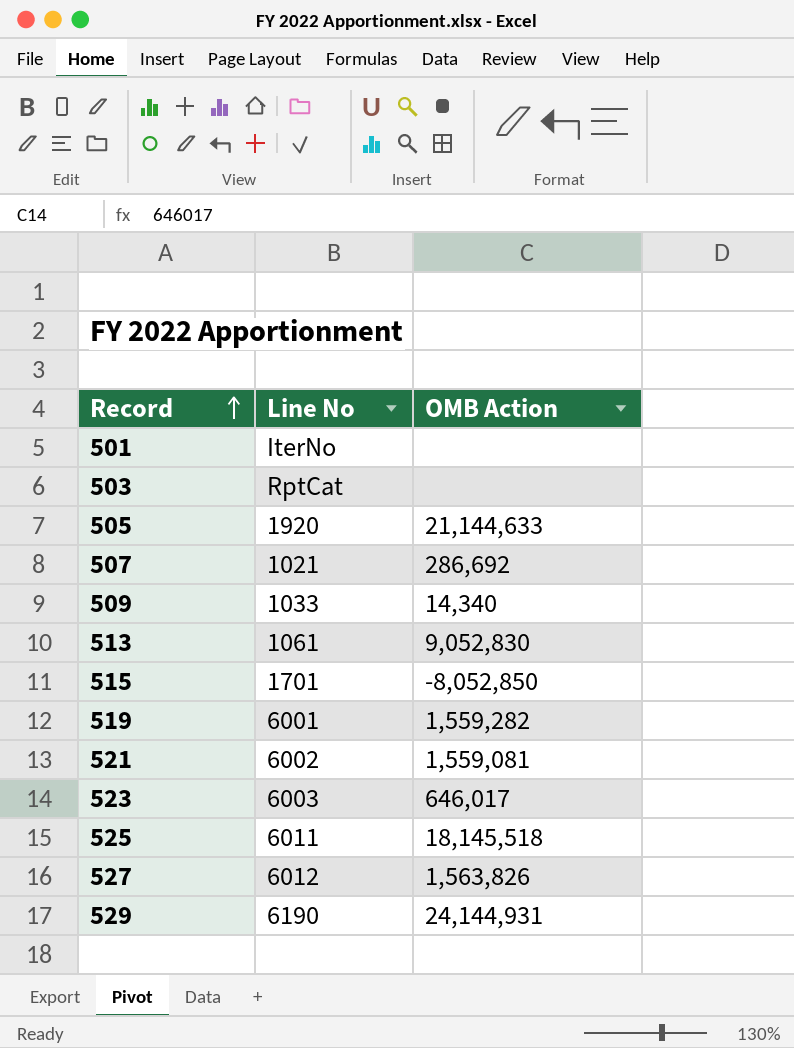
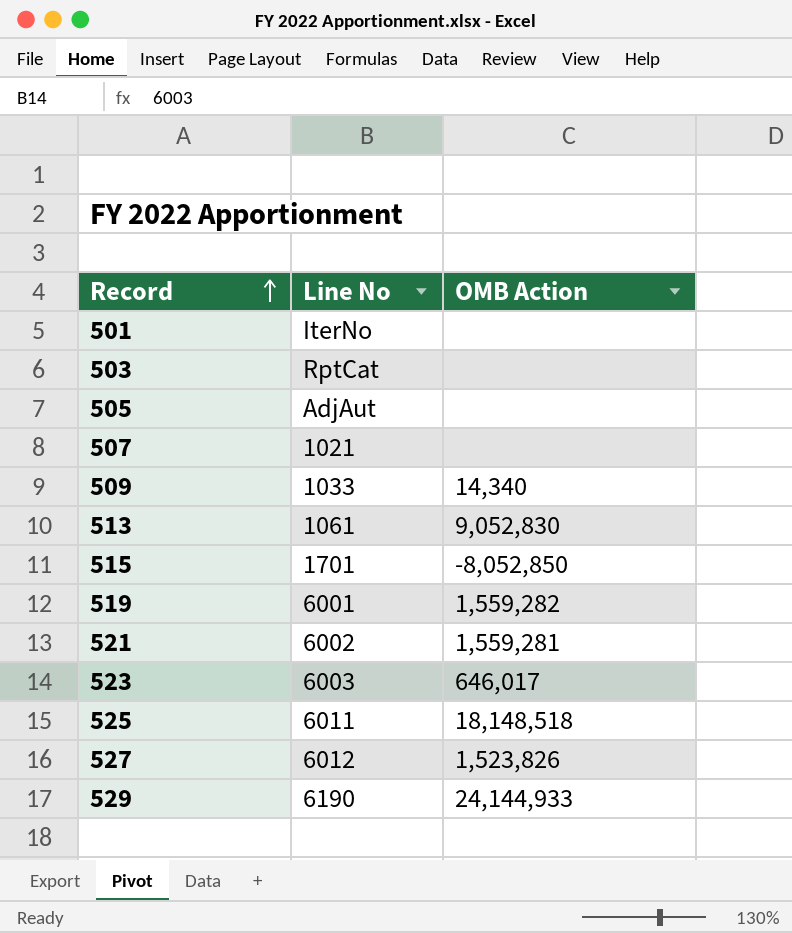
505 | Line No: 1920 -> AdjAut
505 | OMB Action: 21,144,633 -> none
507 | OMB Action: 286,692 -> none
521 | OMB Action: 1,559,081 -> 1,559,281
525 | OMB Action: 18,145,518 -> 18,148,518
527 | OMB Action: 1,563,826 -> 1,523,826
529 | OMB Action: 24,144,931 -> 24,144,933

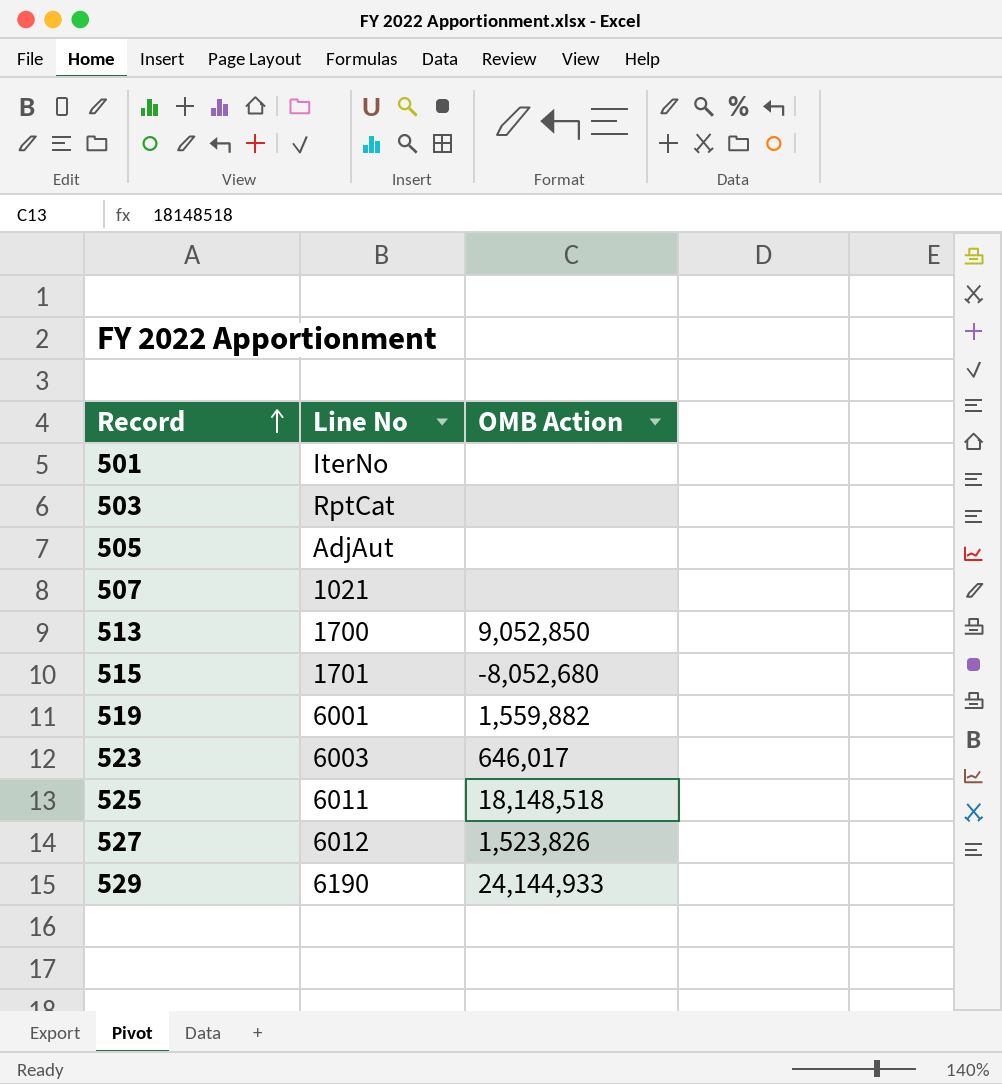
row 509: 1033 | 14,340 -> none
row 521: 6002 | 1,559,281 -> none
513 | Line No: 1061 -> 1700
513 | OMB Action: 9,052,830 -> 9,052,850
515 | OMB Action: -8,052,850 -> -8,052,680
519 | OMB Action: 1,559,282 -> 1,559,882

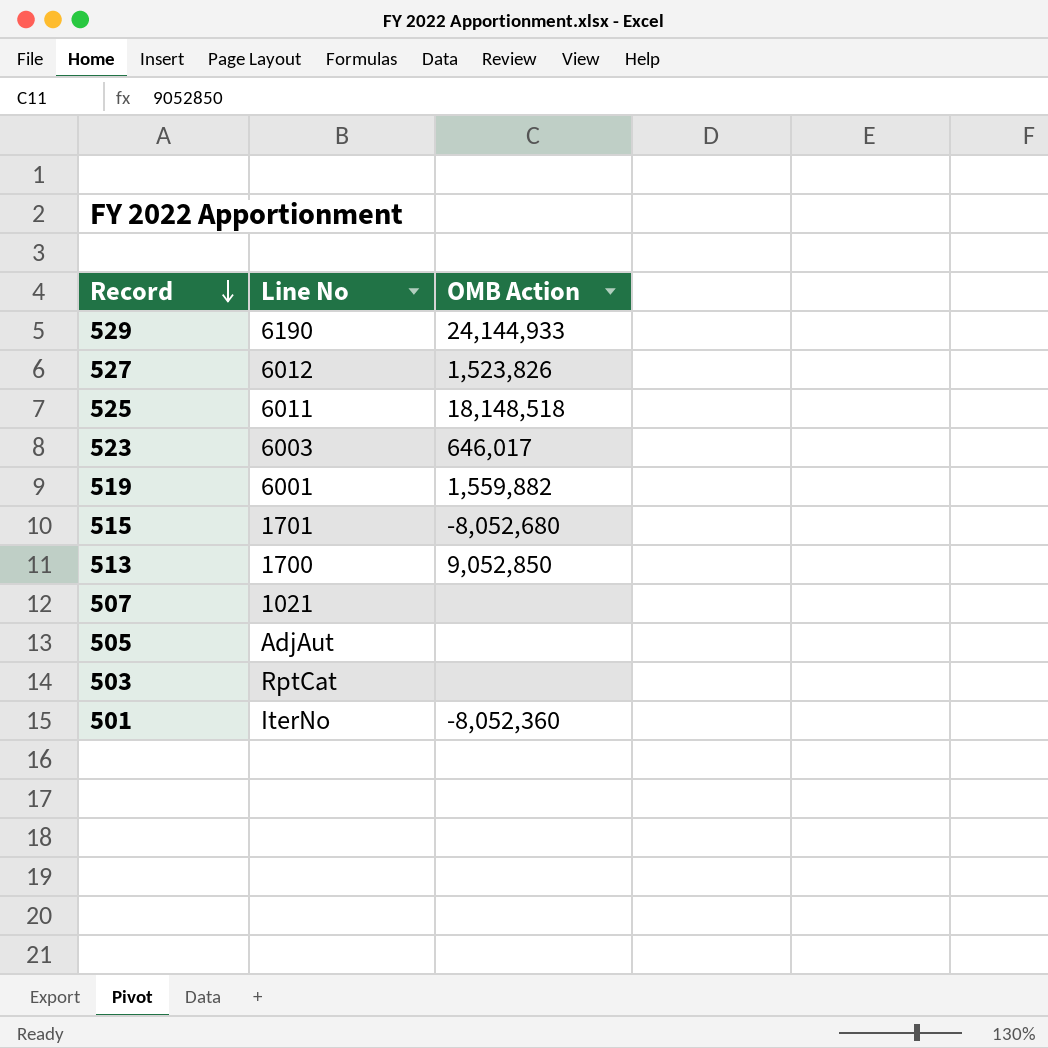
row order: Record ascending -> Record descending
501 | OMB Action: none -> -8,052,360

